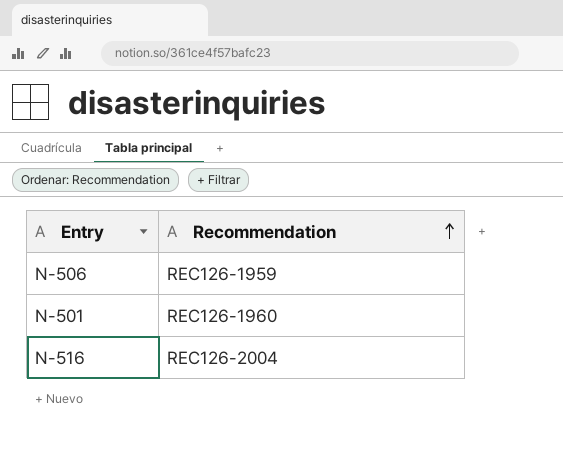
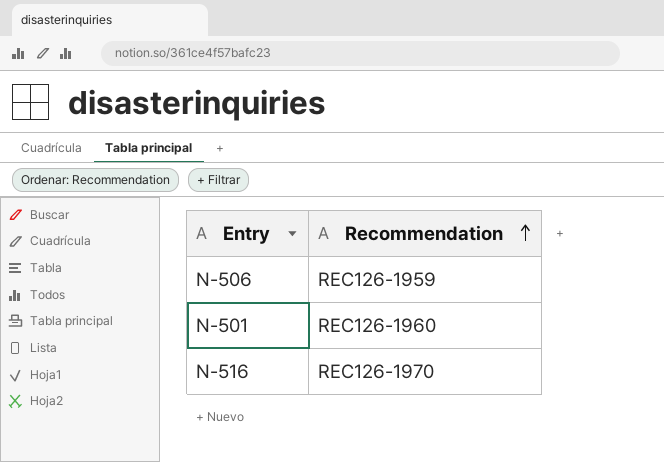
N-516 | Recommendation: REC126-2004 -> REC126-1970

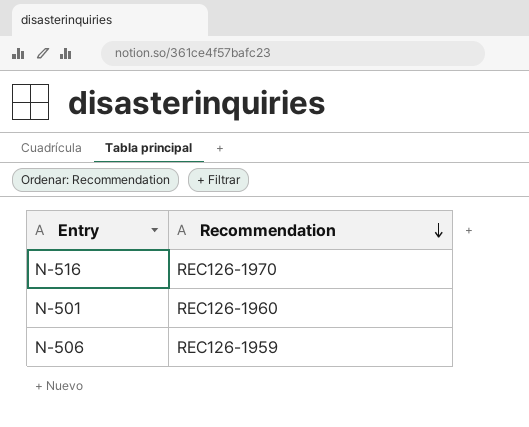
row order: Recommendation ascending -> Recommendation descending

